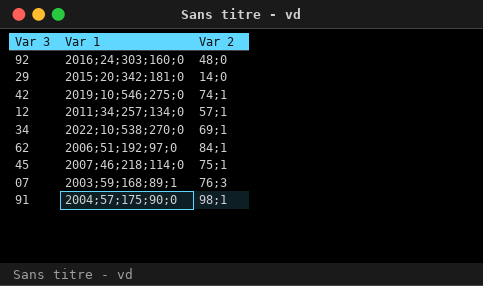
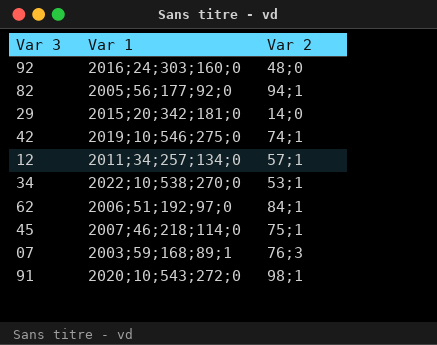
row 82: none -> 2005;56;177;92;0 | 94;1
34 | Var 2: 69;1 -> 53;1
91 | Var 1: 2004;57;175;90;0 -> 2020;10;543;272;0

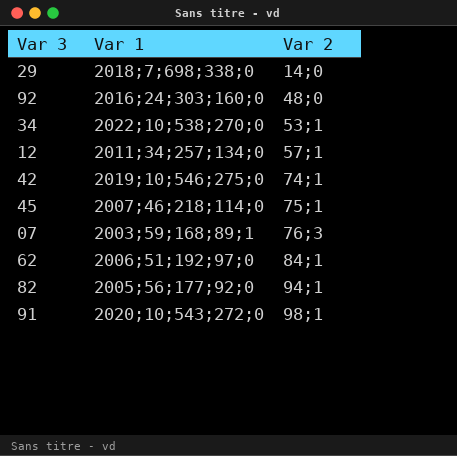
row order: none -> Var 2 ascending
29 | Var 1: 2015;20;342;181;0 -> 2018;7;698;338;0

